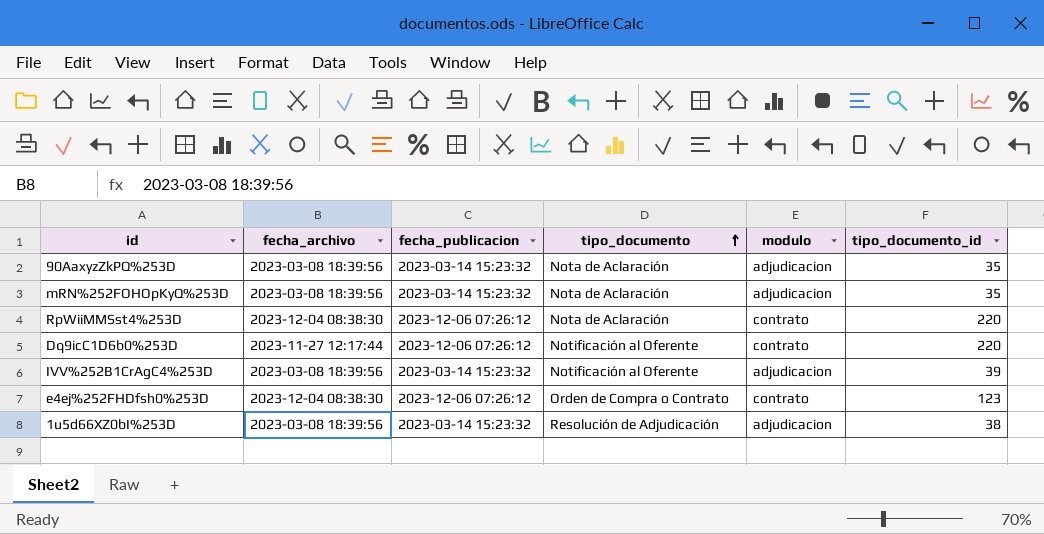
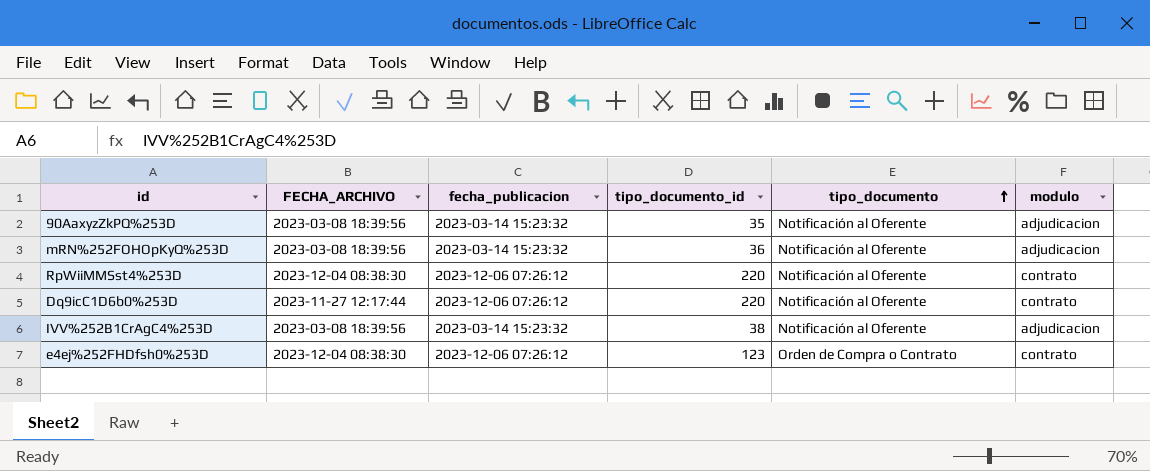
column name: fecha_archivo -> FECHA_ARCHIVO
column tipo_documento_id | position: 6 -> 4
row 1u5d66XZ0bI%253D: 2023-03-08 18:39:56 | 2023-03-14 15:23:32 | Resolución de Adjudicación | adjudicacion | 38 -> none
90AaxyzZkPQ%253D | tipo_documento: Nota de Aclaración -> Notificación al Oferente
mRN%252FOHOpKyQ%253D | tipo_documento_id: 35 -> 36
mRN%252FOHOpKyQ%253D | tipo_documento: Nota de Aclaración -> Notificación al Oferente
RpWiiMMSst4%253D | tipo_documento: Nota de Aclaración -> Notificación al Oferente
IVV%252B1CrAgC4%253D | tipo_documento_id: 39 -> 38

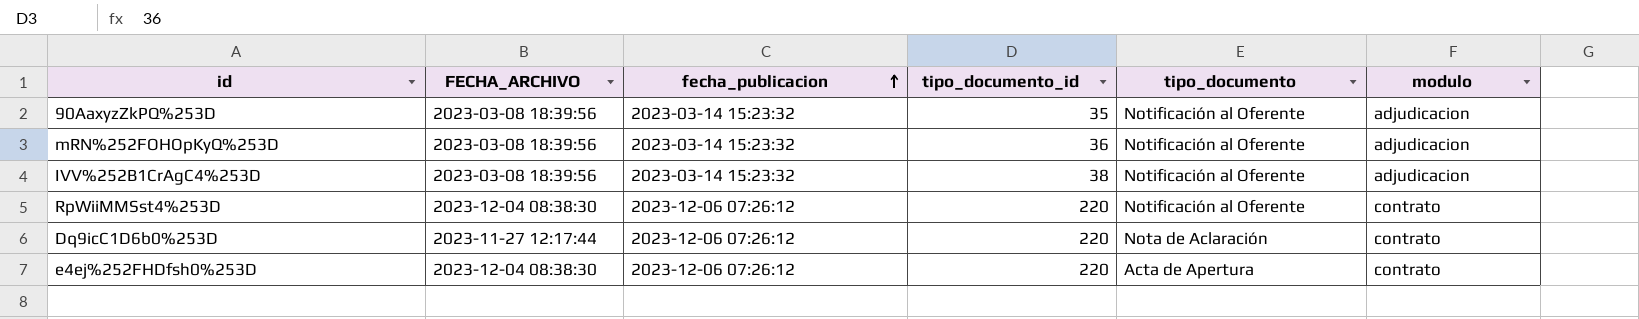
row order: tipo_documento ascending -> fecha_publicacion ascending
Dq9icC1D6b0%253D | tipo_documento: Notificación al Oferente -> Nota de Aclaración
e4ej%252FHDfsh0%253D | tipo_documento_id: 123 -> 220
e4ej%252FHDfsh0%253D | tipo_documento: Orden de Compra o Contrato -> Acta de Apertura

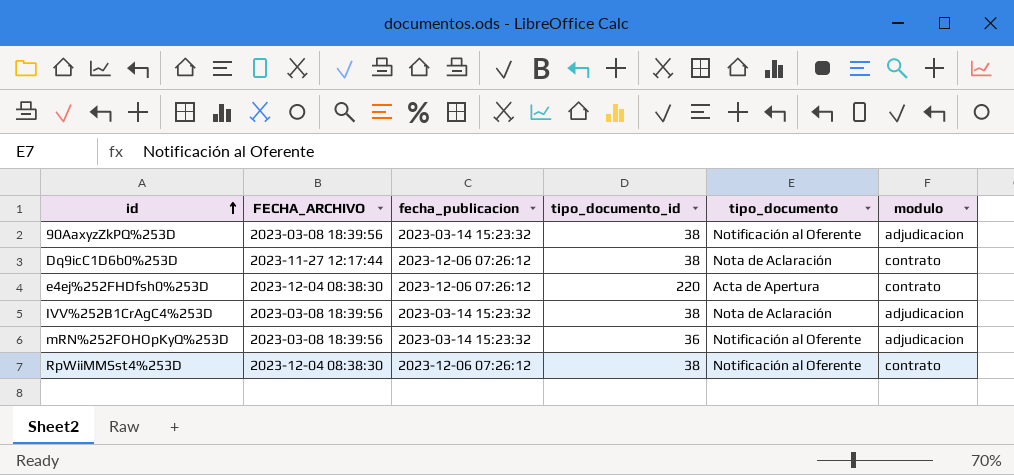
row order: fecha_publicacion ascending -> id ascending
90AaxyzZkPQ%253D | tipo_documento_id: 35 -> 38
Dq9icC1D6b0%253D | tipo_documento_id: 220 -> 38
IVV%252B1CrAgC4%253D | tipo_documento: Notificación al Oferente -> Nota de Aclaración
RpWiiMMSst4%253D | tipo_documento_id: 220 -> 38

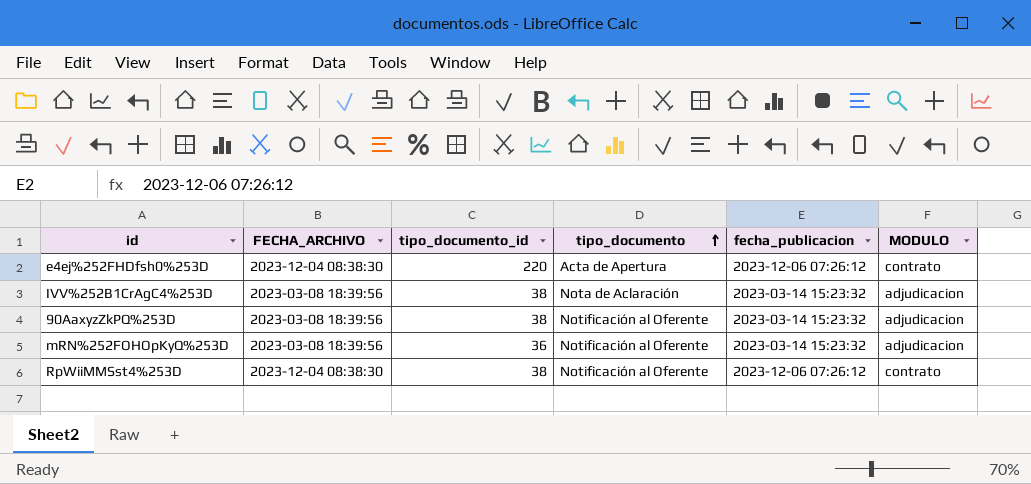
row order: id ascending -> tipo_documento ascending
column fecha_publicacion | position: 3 -> 5
column name: modulo -> MODULO
row Dq9icC1D6b0%253D: 2023-11-27 12:17:44 | 2023-12-06 07:26:12 | 38 | Nota de Aclaración | contrato -> none

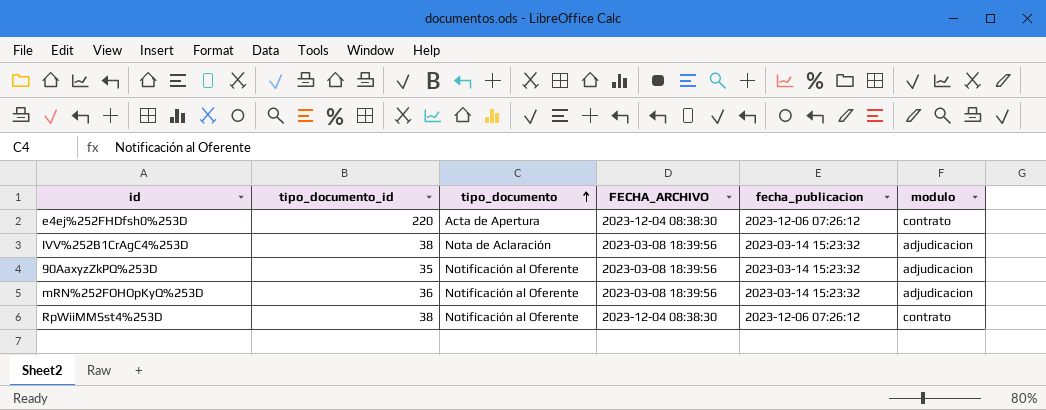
column FECHA_ARCHIVO | position: 2 -> 4
column name: MODULO -> modulo
90AaxyzZkPQ%253D | tipo_documento_id: 38 -> 35

